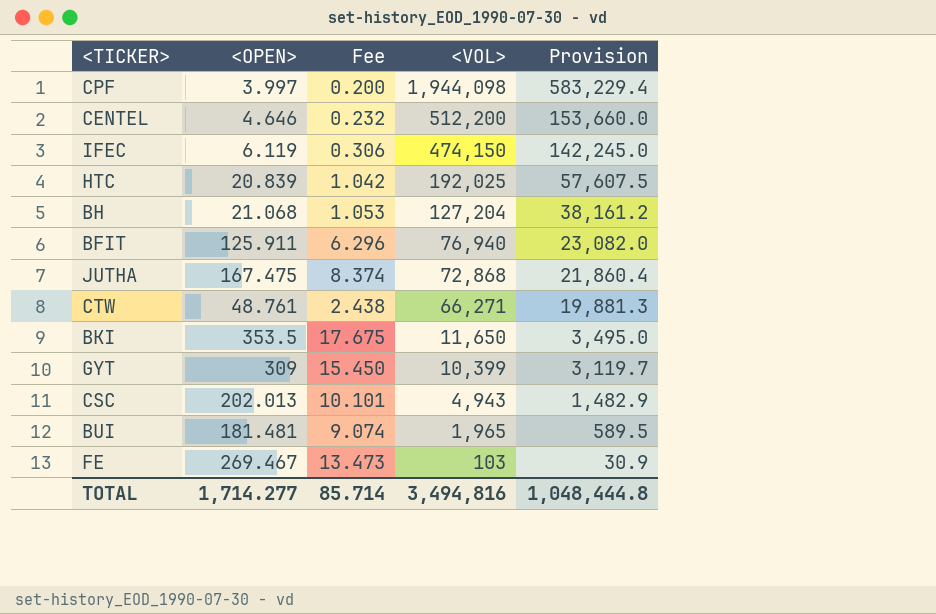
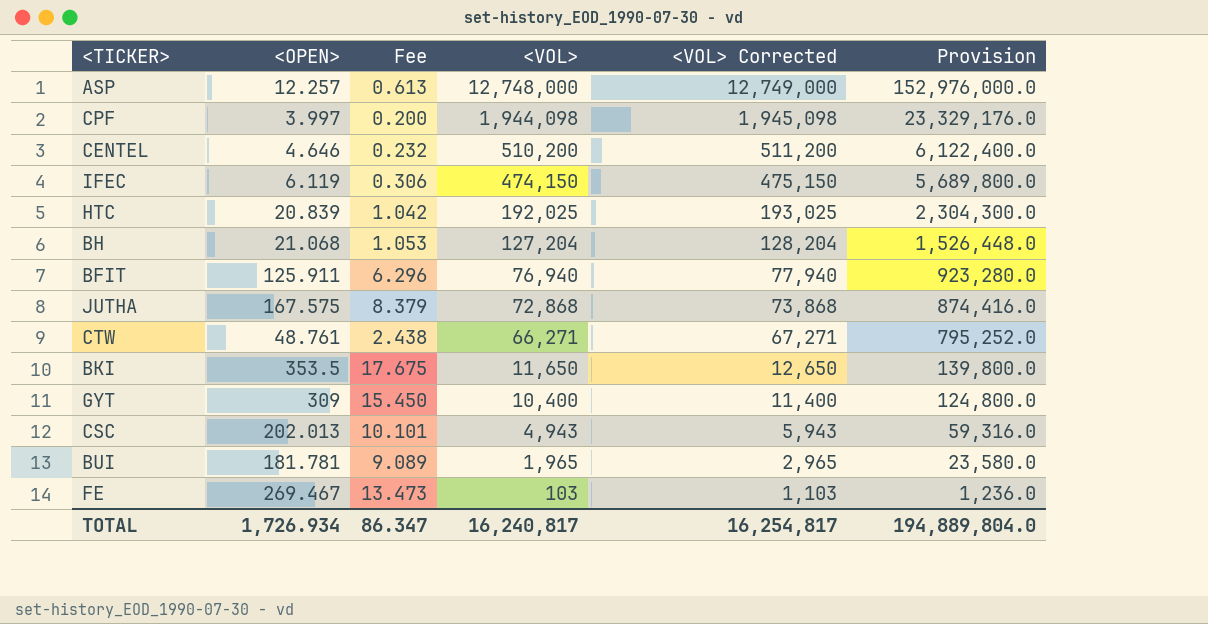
column <VOL> Corrected | formula: none -> [<VOL>] + 1000
column Provision | formula: [<VOL>] * 0.3 -> [<VOL>] * 12
row ASP: none -> 12.257 | 0.613 | 12,748,000 | 12,749,000 | 152,976,000.0
CENTEL | <VOL>: 512,200 -> 510,200
JUTHA | <OPEN>: 167.475 -> 167.575
JUTHA | Fee: 8.374 -> 8.379
GYT | <VOL>: 10,399 -> 10,400
BUI | <OPEN>: 181.481 -> 181.781
BUI | Fee: 9.074 -> 9.089
TOTAL | <OPEN>: 1,714.277 -> 1,726.934
TOTAL | Fee: 85.714 -> 86.347
TOTAL | <VOL>: 3,494,816 -> 16,240,817
TOTAL | Provision: 1,048,444.8 -> 194,889,804.0

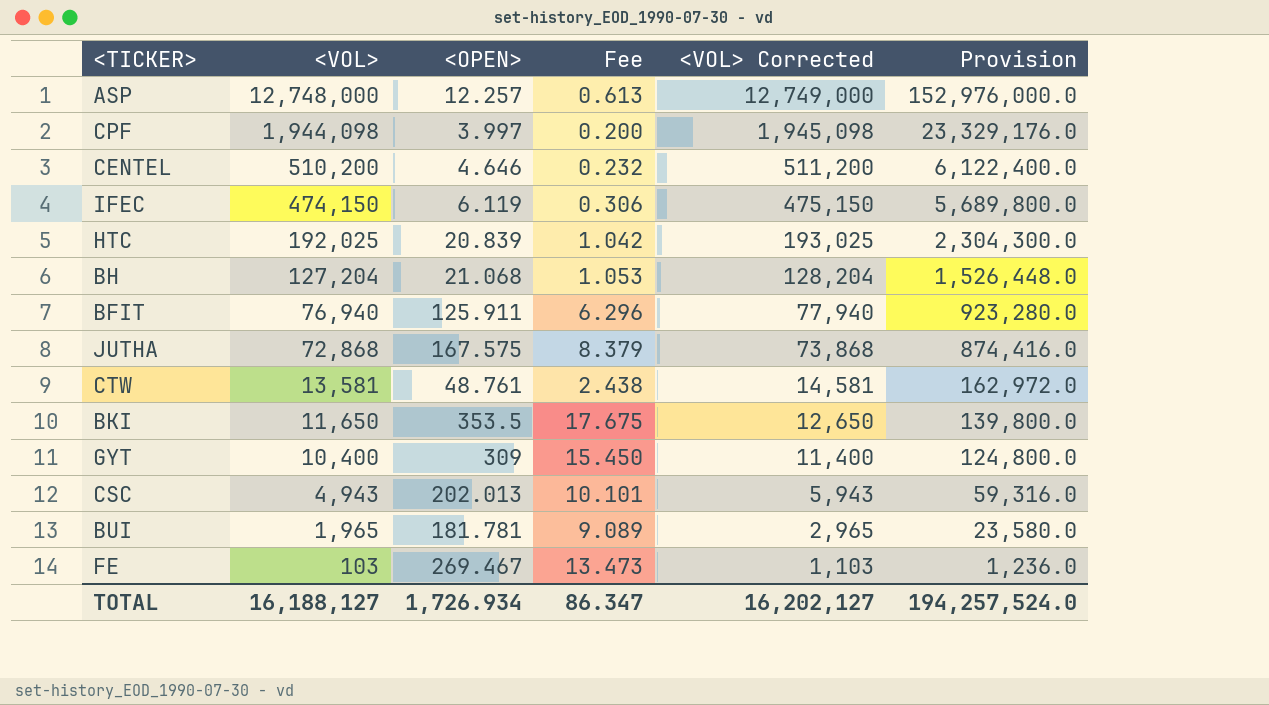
column <VOL> | position: 4 -> 2
CTW | <VOL>: 66,271 -> 13,581
CTW | <VOL> Corrected: 67,271 -> 14,581
CTW | Provision: 795,252.0 -> 162,972.0
TOTAL | <VOL>: 16,240,817 -> 16,188,127
TOTAL | <VOL> Corrected: 16,254,817 -> 16,202,127
TOTAL | Provision: 194,889,804.0 -> 194,257,524.0

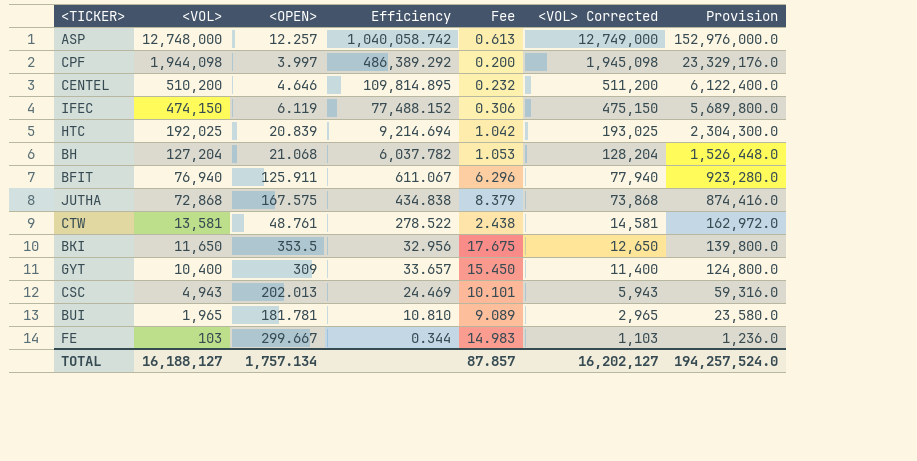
column Efficiency | formula: none -> [<VOL>] / [<OPEN>]
FE | <OPEN>: 269.467 -> 299.667
FE | Fee: 13.473 -> 14.983
TOTAL | <OPEN>: 1,726.934 -> 1,757.134
TOTAL | Fee: 86.347 -> 87.857

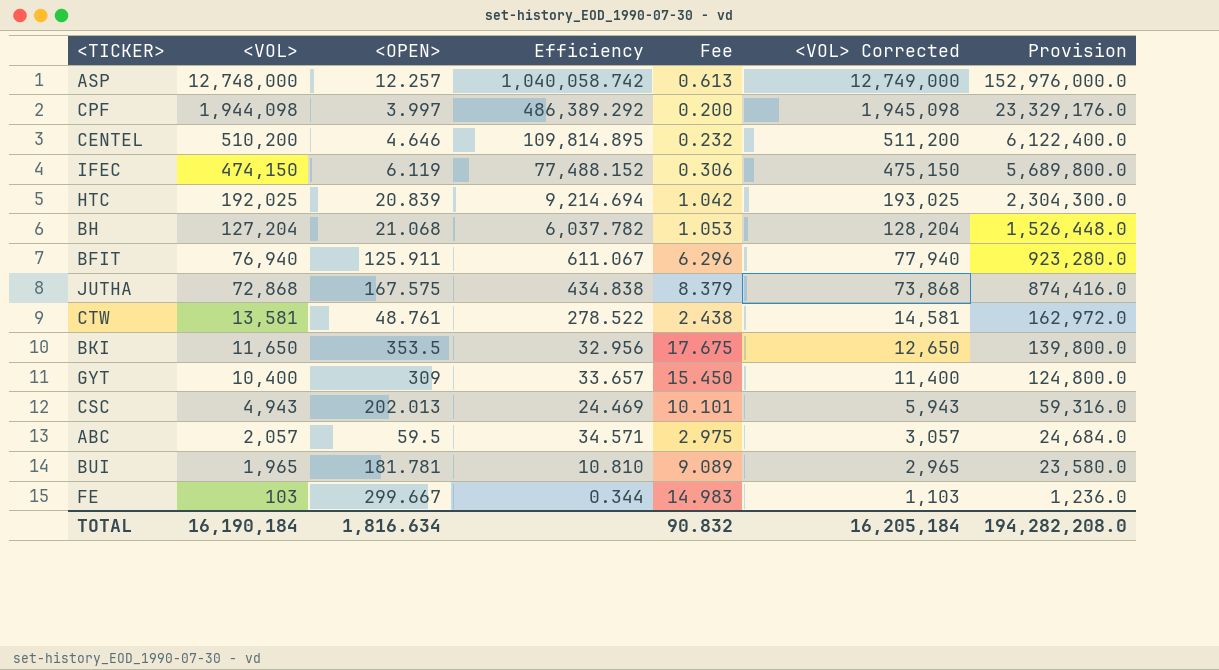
row ABC: none -> 2,057 | 59.5 | 34.571 | 2.975 | 3,057 | 24,684.0
TOTAL | <VOL>: 16,188,127 -> 16,190,184
TOTAL | <OPEN>: 1,757.134 -> 1,816.634
TOTAL | Fee: 87.857 -> 90.832
TOTAL | <VOL> Corrected: 16,202,127 -> 16,205,184
TOTAL | Provision: 194,257,524.0 -> 194,282,208.0

